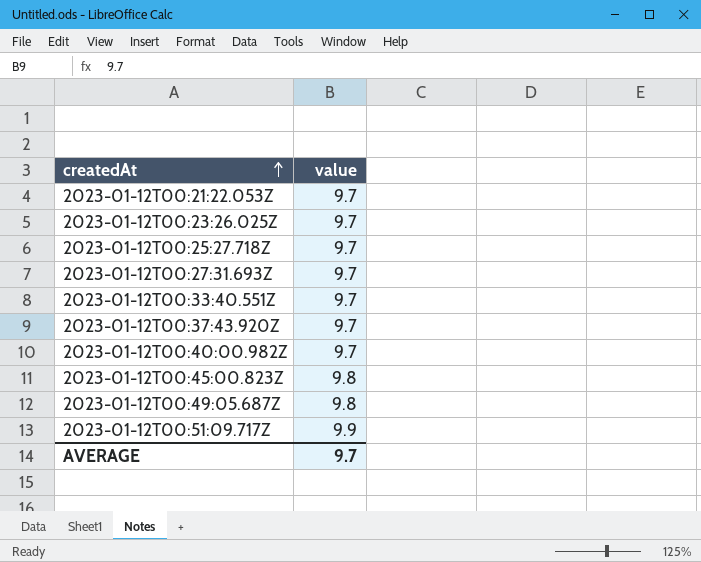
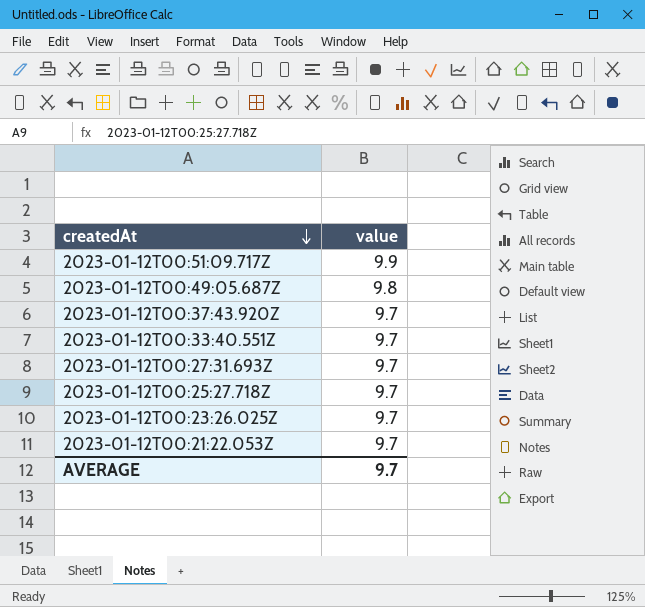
row order: createdAt ascending -> createdAt descending
row 2023-01-12T00:40:00.982Z: 9.7 -> none
row 2023-01-12T00:45:00.823Z: 9.8 -> none

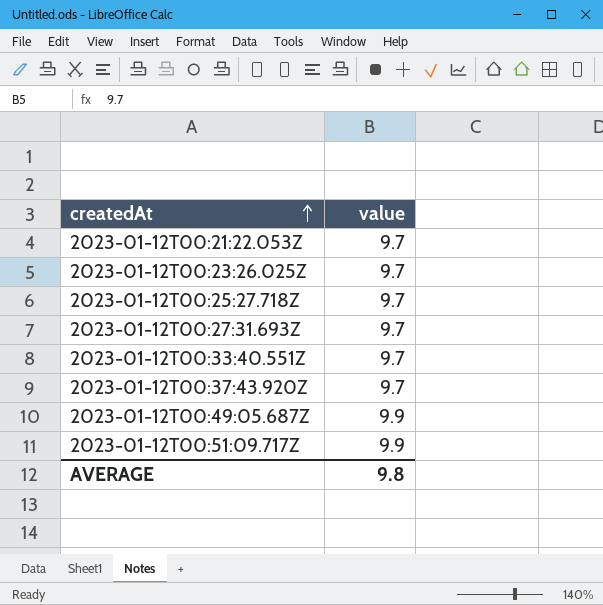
row order: createdAt descending -> createdAt ascending
2023-01-12T00:49:05.687Z | value: 9.8 -> 9.9
AVERAGE | value: 9.7 -> 9.8

